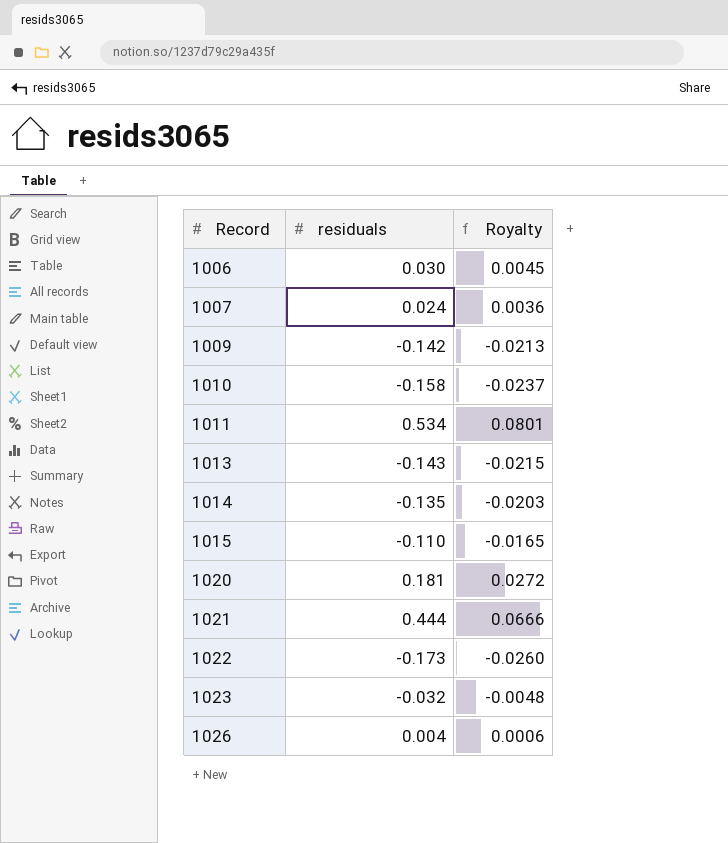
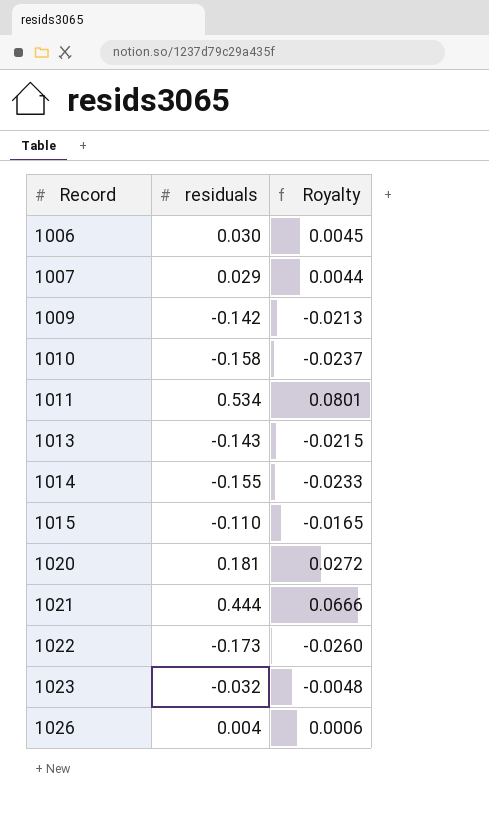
1007 | residuals: 0.024 -> 0.029
1007 | Royalty: 0.0036 -> 0.0044
1014 | residuals: -0.135 -> -0.155
1014 | Royalty: -0.0203 -> -0.0233

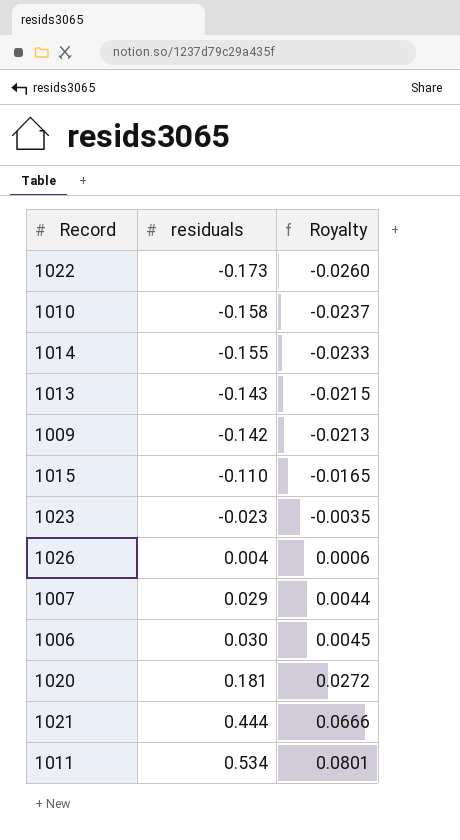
row order: Record ascending -> residuals ascending
1023 | residuals: -0.032 -> -0.023
1023 | Royalty: -0.0048 -> -0.0035

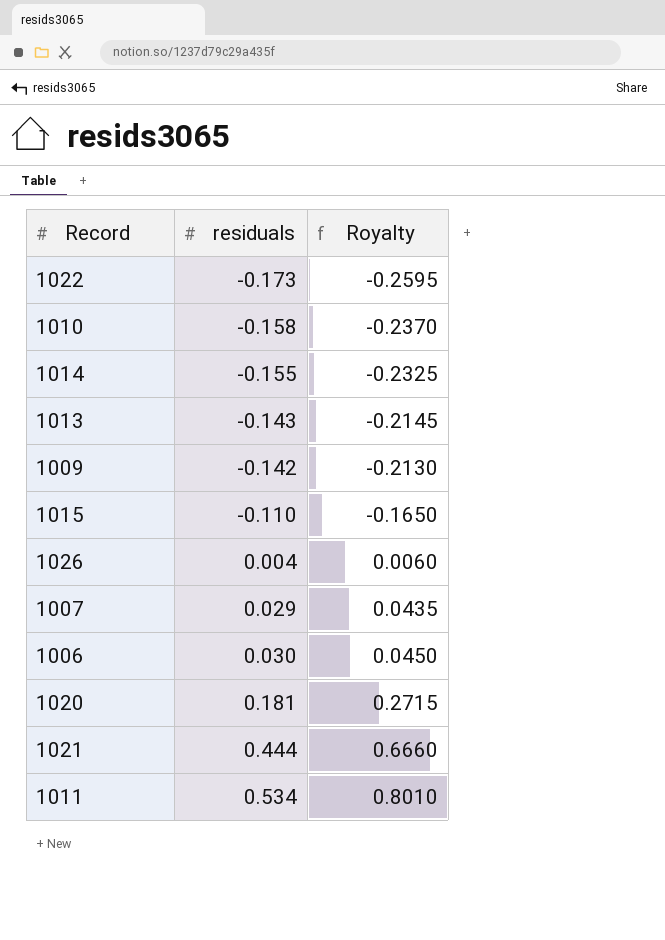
column Royalty | formula: [residuals] * 0.15 -> [residuals] * 1.5
row 1023: -0.023 | -0.0035 -> none

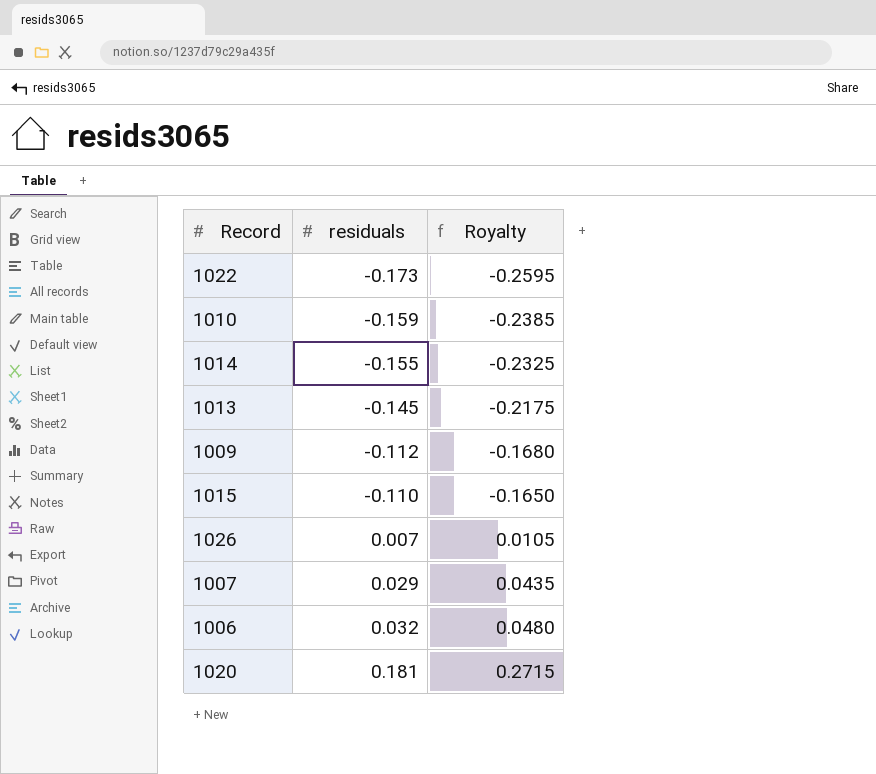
row 1021: 0.444 | 0.6660 -> none
row 1011: 0.534 | 0.8010 -> none
1010 | residuals: -0.158 -> -0.159
1010 | Royalty: -0.2370 -> -0.2385
1013 | residuals: -0.143 -> -0.145
1013 | Royalty: -0.2145 -> -0.2175
1009 | residuals: -0.142 -> -0.112
1009 | Royalty: -0.2130 -> -0.1680
1026 | residuals: 0.004 -> 0.007
1026 | Royalty: 0.0060 -> 0.0105
1006 | residuals: 0.030 -> 0.032
1006 | Royalty: 0.0450 -> 0.0480

